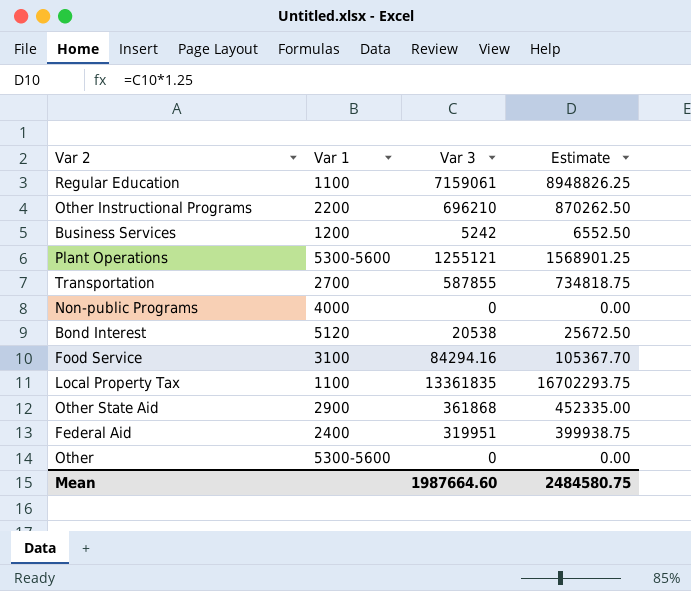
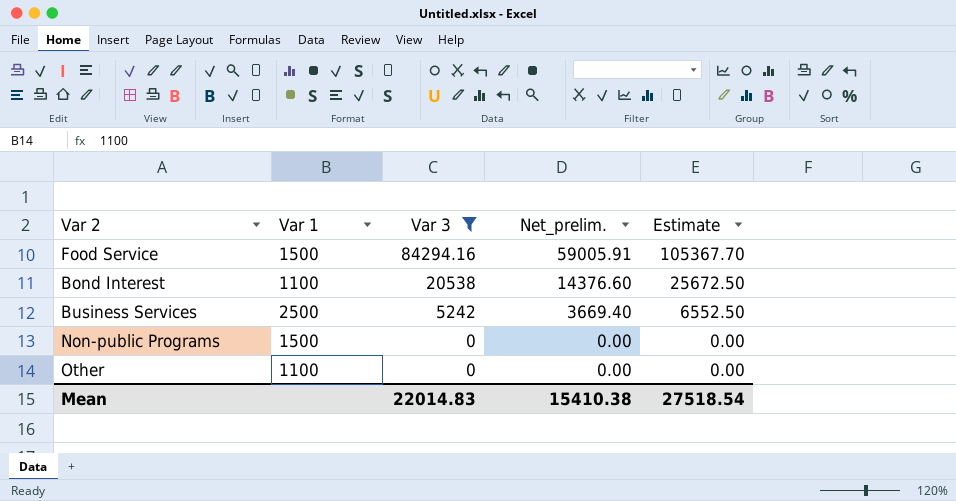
filter: none -> Var 3 <= 84294.16
row order: none -> Var 3 descending
column Net_prelim. | formula: none -> [Var 3] * 0.7
Food Service | Var 1: 3100 -> 1500
Bond Interest | Var 1: 5120 -> 1100
Business Services | Var 1: 1200 -> 2500
Non-public Programs | Var 1: 4000 -> 1500
Other | Var 1: 5300-5600 -> 1100
Mean | Var 3: 1987664.60 -> 22014.83
Mean | Estimate: 2484580.75 -> 27518.54

